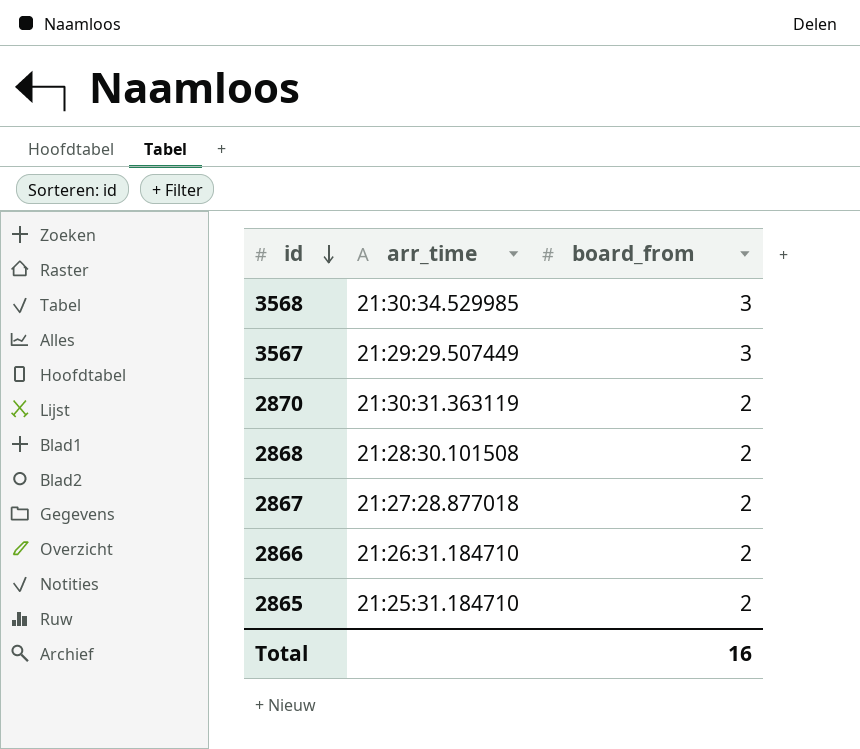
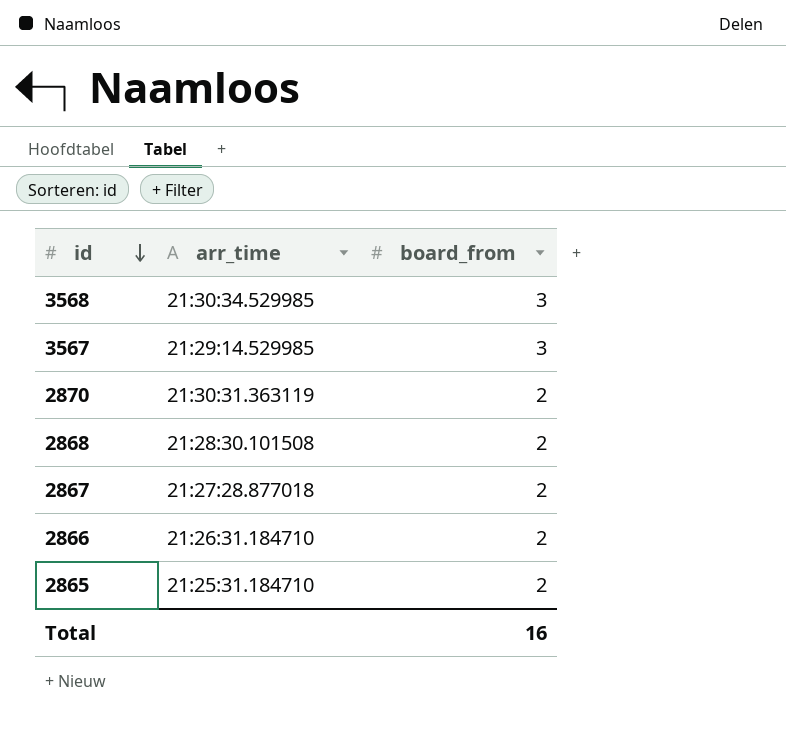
3567 | arr_time: 21:29:29.507449 -> 21:29:14.529985

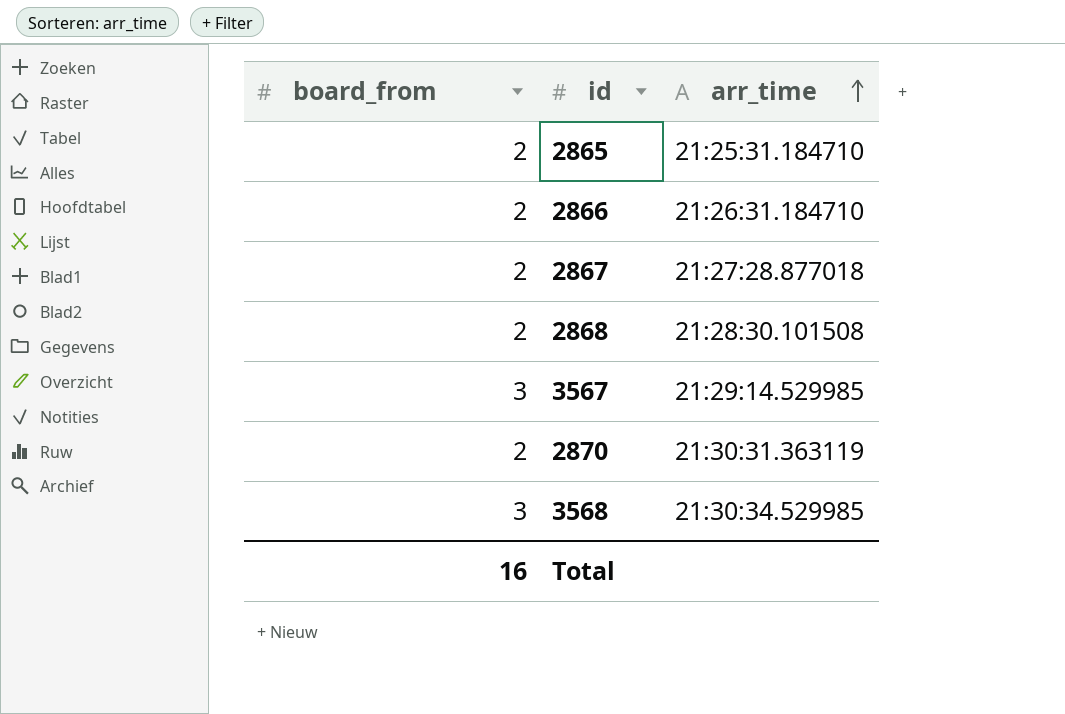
row order: id descending -> arr_time ascending
column board_from | position: 3 -> 1

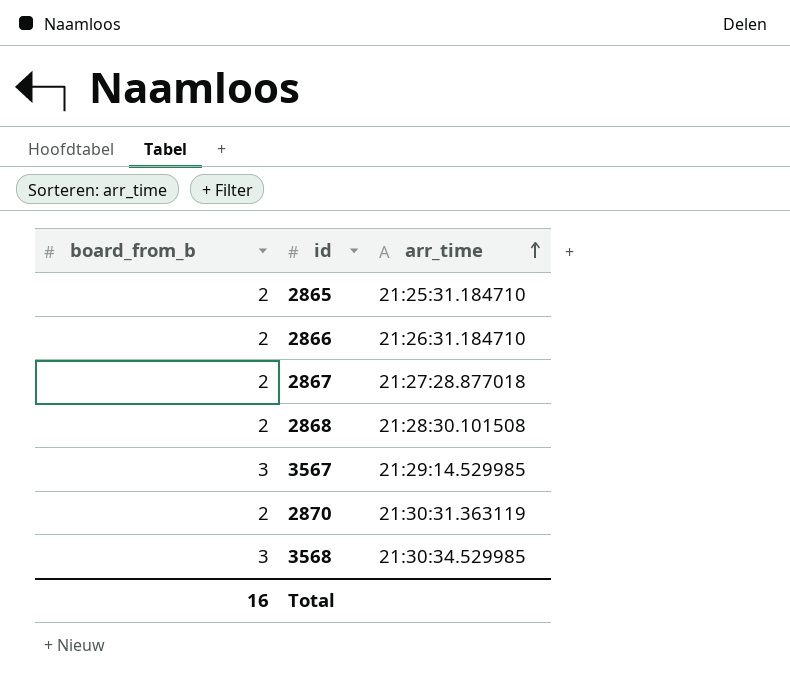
column name: board_from -> board_from_b

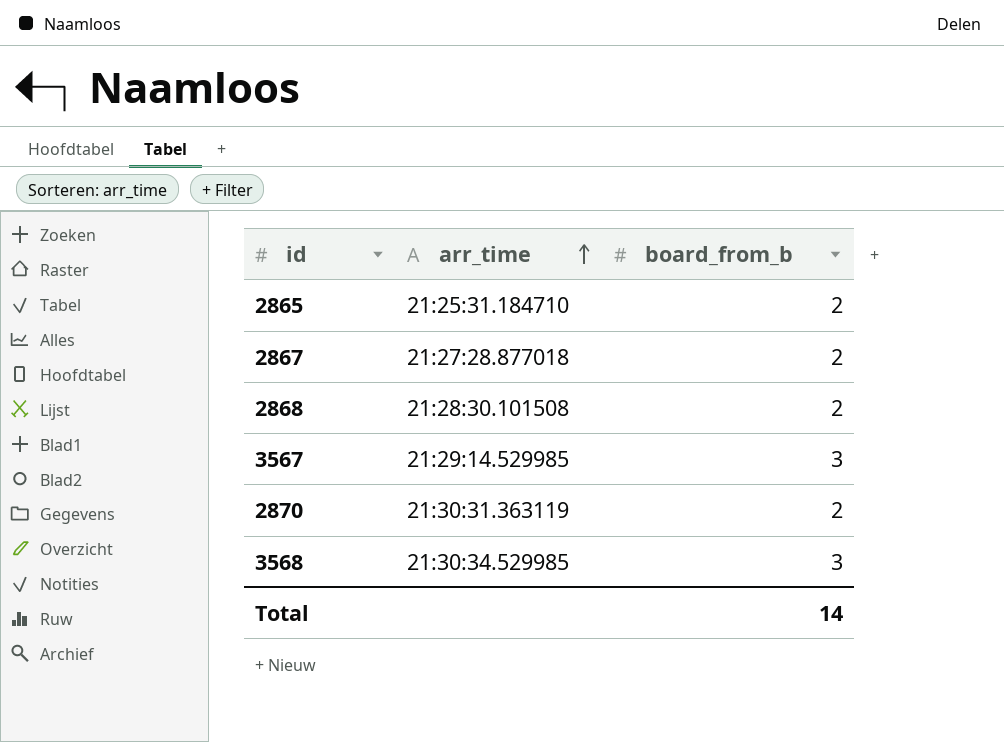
column board_from_b | position: 1 -> 3
row 2866: 2 | 21:26:31.184710 -> none
Total | board_from_b: 16 -> 14

